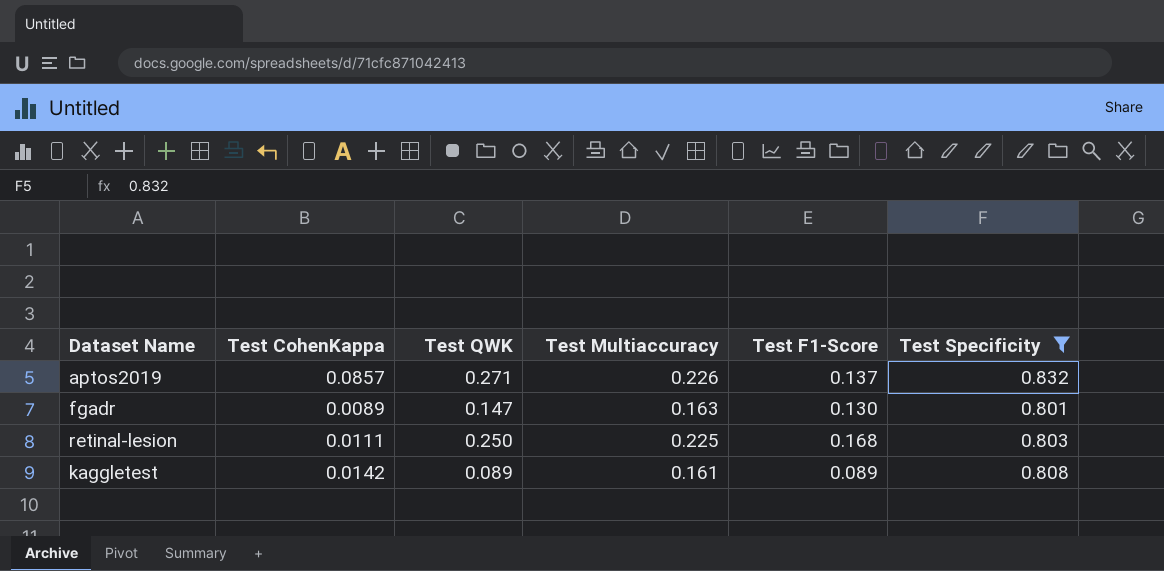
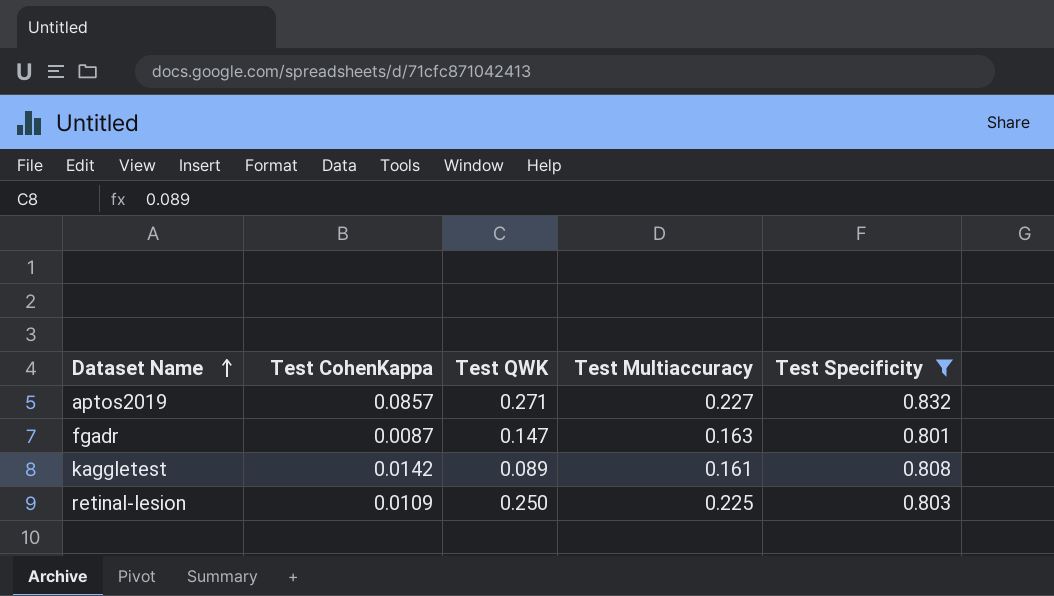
row order: none -> Dataset Name ascending
column Test F1-Score | position: 5 -> none
aptos2019 | Test Multiaccuracy: 0.226 -> 0.227
fgadr | Test CohenKappa: 0.0089 -> 0.0087
retinal-lesion | Test CohenKappa: 0.0111 -> 0.0109

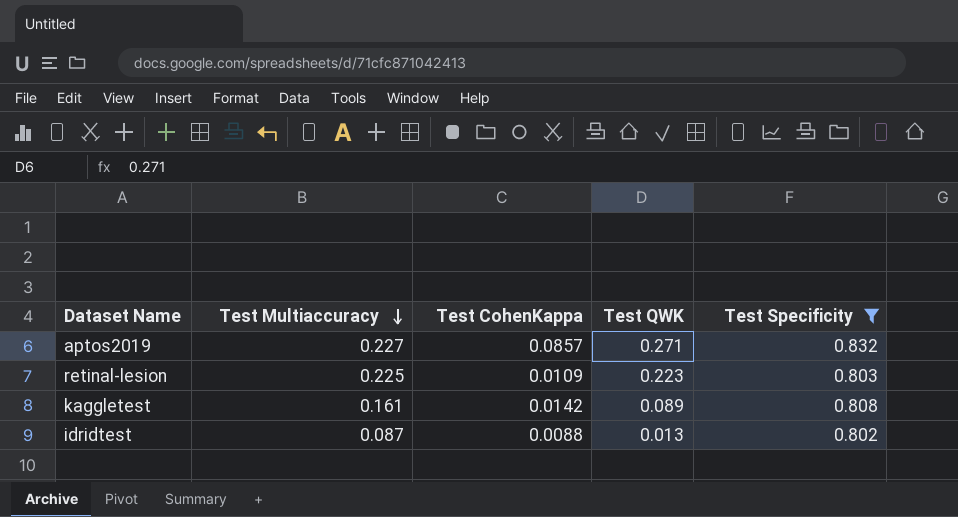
row order: Dataset Name ascending -> Test Multiaccuracy descending
column Test Multiaccuracy | position: 4 -> 2
row fgadr: 0.0087 | 0.147 | 0.163 | 0.801 -> none
retinal-lesion | Test QWK: 0.250 -> 0.223
row idridtest: none -> 0.087 | 0.0088 | 0.013 | 0.802

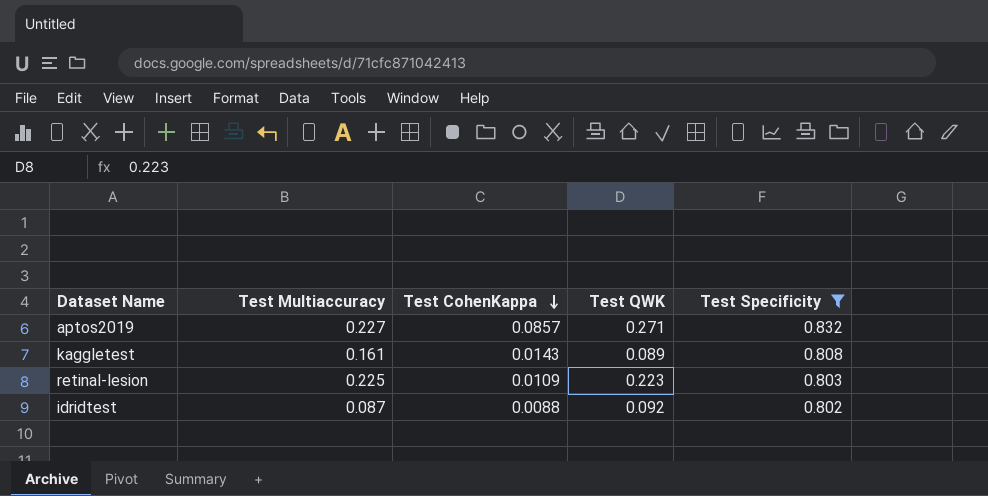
row order: Test Multiaccuracy descending -> Test CohenKappa descending
kaggletest | Test CohenKappa: 0.0142 -> 0.0143
idridtest | Test QWK: 0.013 -> 0.092

